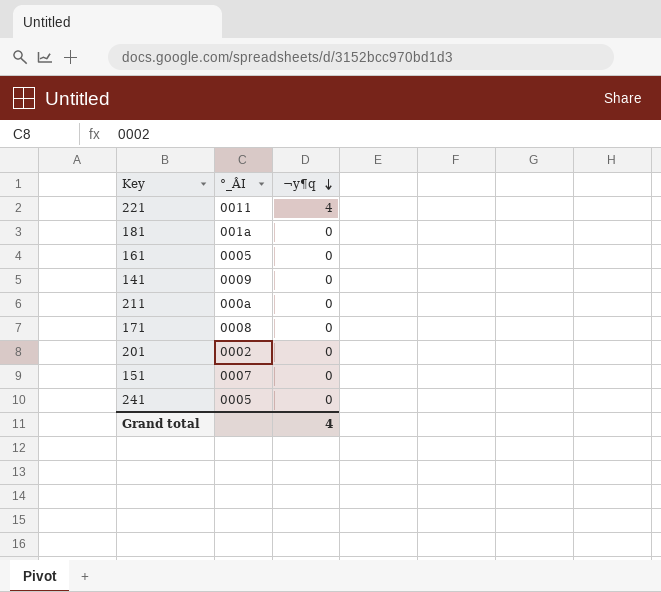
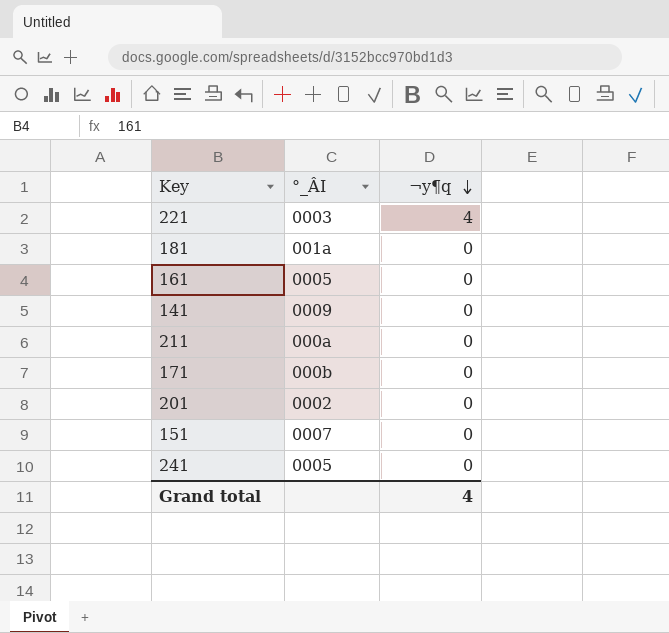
221 | °_ÂI: 0011 -> 0003
171 | °_ÂI: 0008 -> 000b

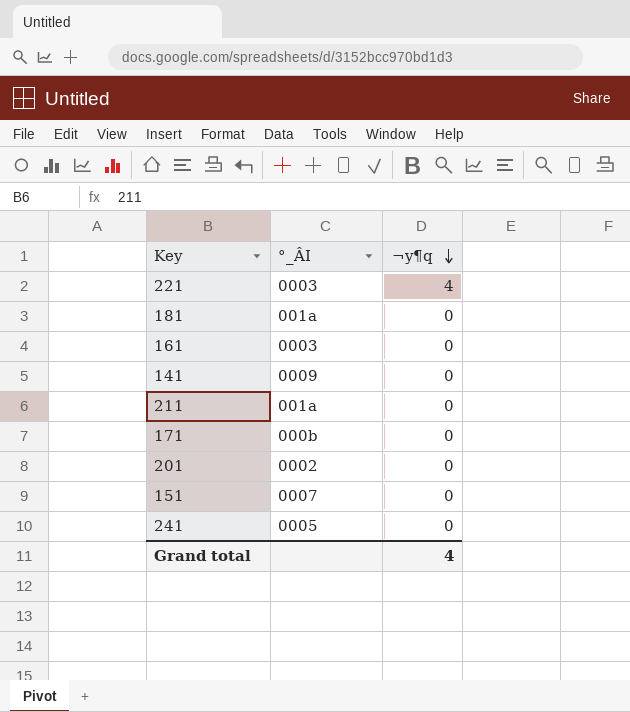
161 | °_ÂI: 0005 -> 0003
211 | °_ÂI: 000a -> 001a

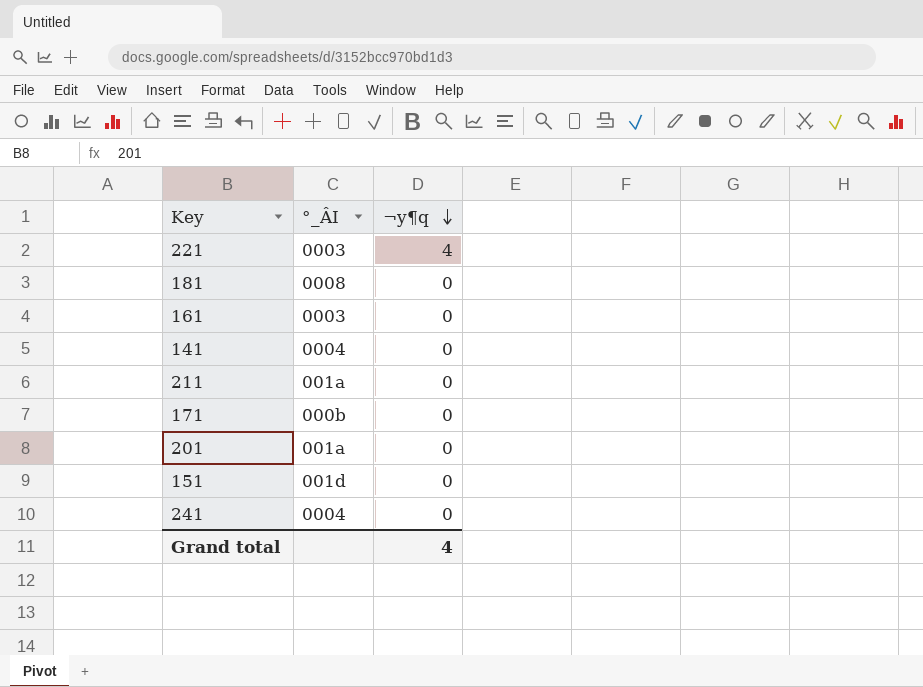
181 | °_ÂI: 001a -> 0008
141 | °_ÂI: 0009 -> 0004
201 | °_ÂI: 0002 -> 001a
151 | °_ÂI: 0007 -> 001d
241 | °_ÂI: 0005 -> 0004

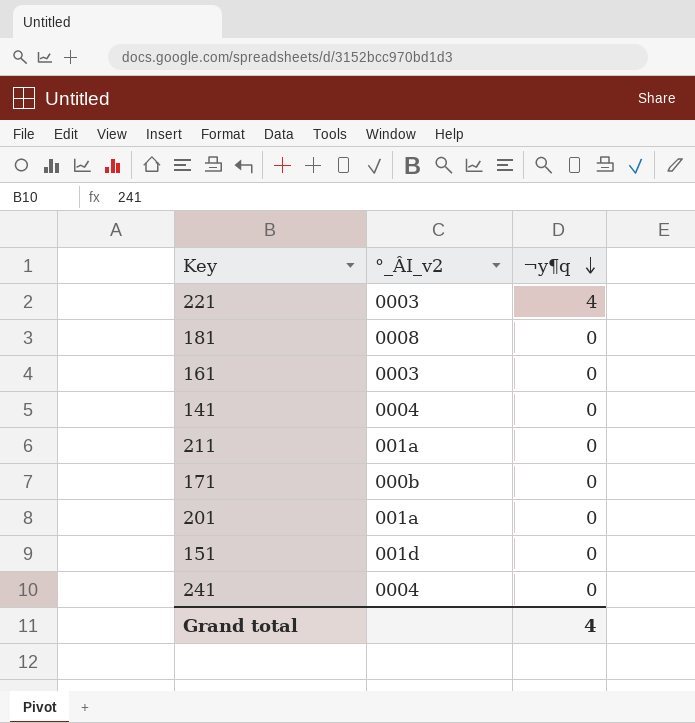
column name: °_ÂI -> °_ÂI_v2

